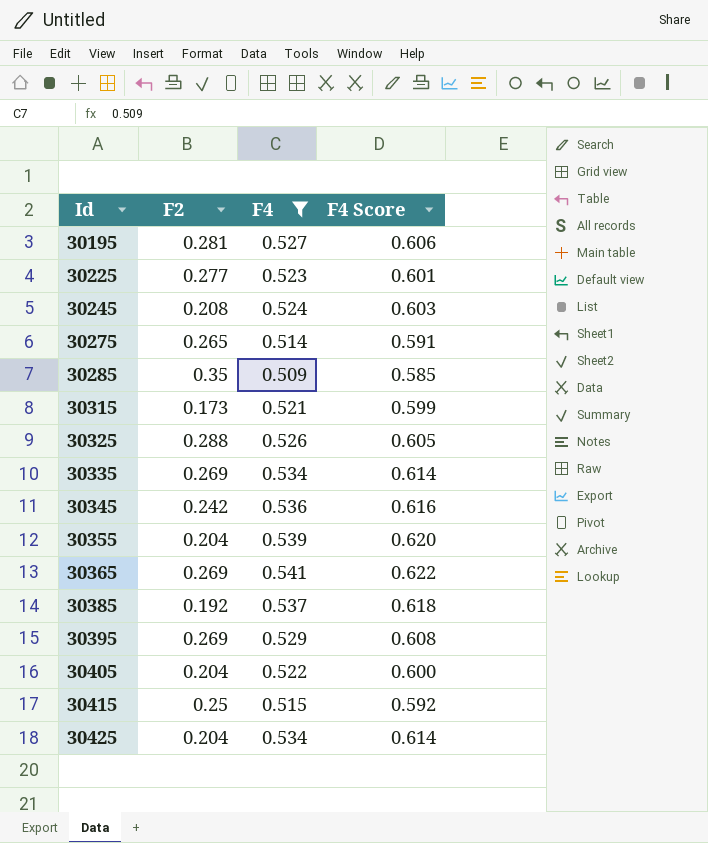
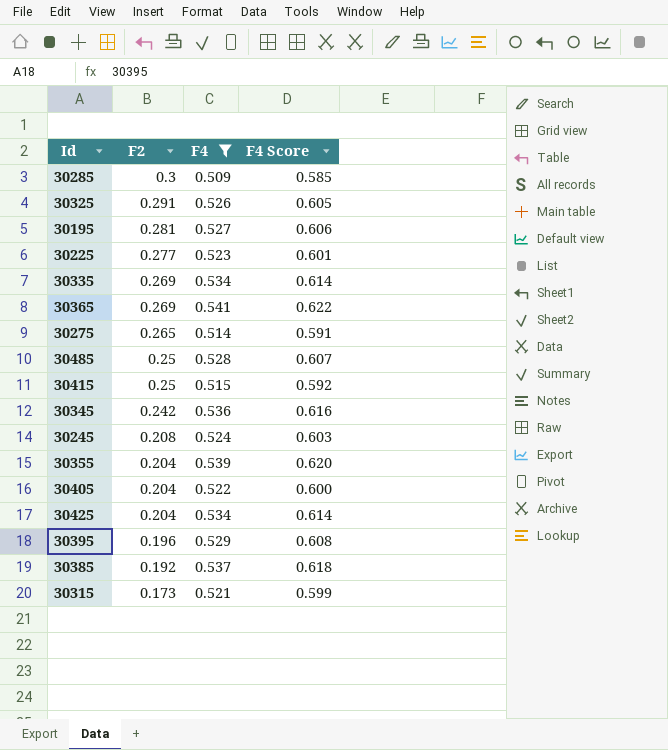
row order: Id ascending -> F2 descending
30285 | F2: 0.35 -> 0.3
30325 | F2: 0.288 -> 0.291
row 30485: none -> 0.25 | 0.528 | 0.607
30395 | F2: 0.269 -> 0.196

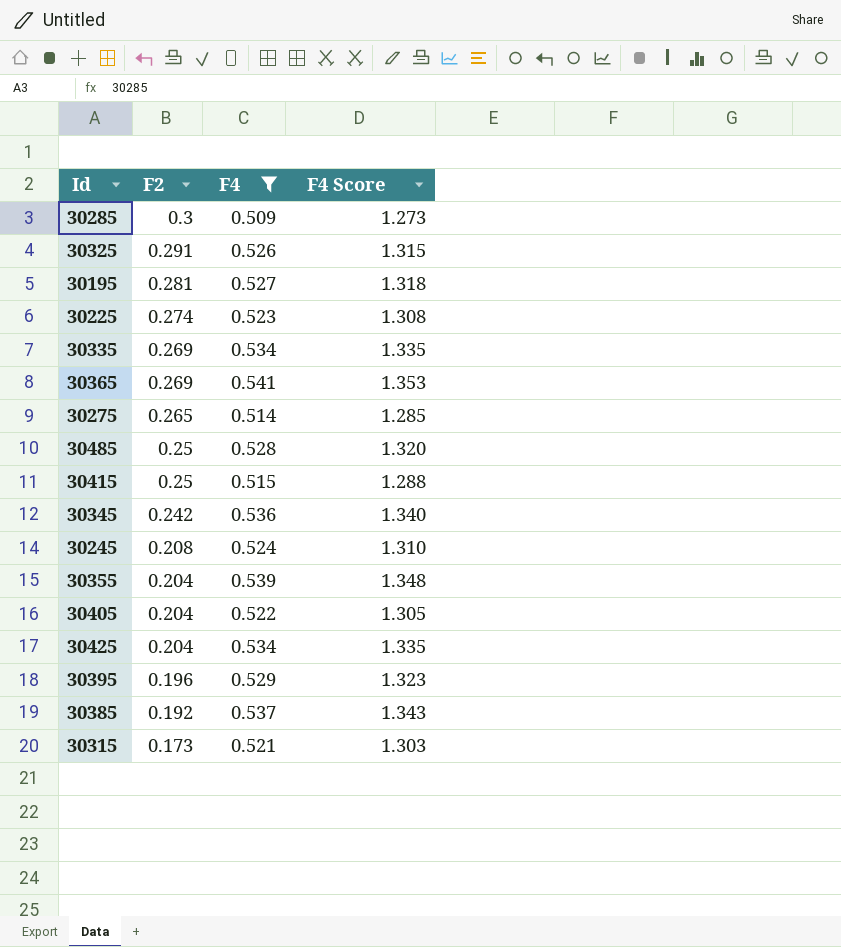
column F4 Score | formula: [F4] * 1.15 -> [F4] * 2.5
30225 | F2: 0.277 -> 0.274

